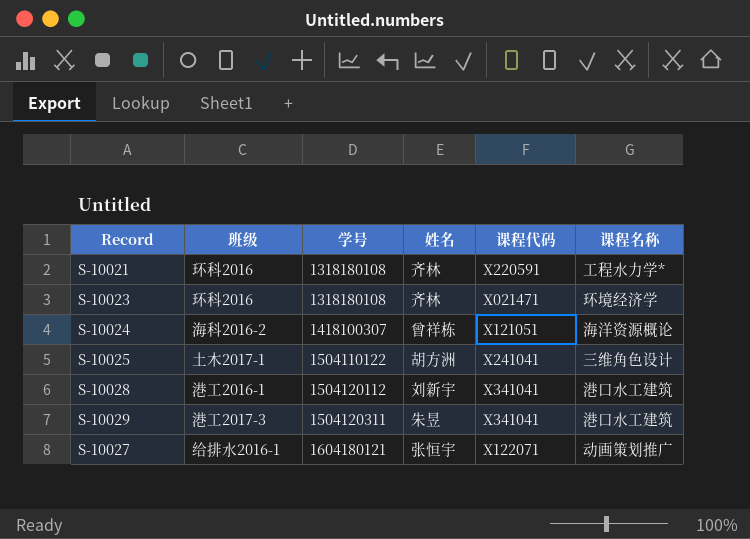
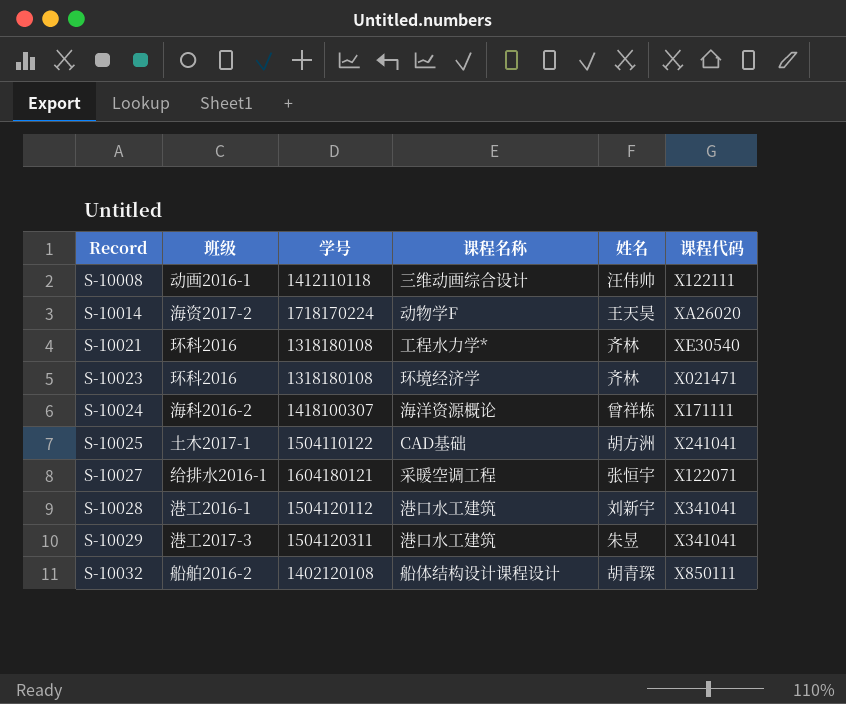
row order: 学号 ascending -> Record ascending
column 课程名称 | position: 6 -> 4
row S-10008: none -> 动画2016-1 | 1412110118 | 三维动画综合设计 | 汪伟帅 | X122111
row S-10014: none -> 海资2017-2 | 1718170224 | 动物学F | 王天昊 | XA26020
S-10021 | 课程代码: X220591 -> XE30540
S-10024 | 课程代码: X121051 -> X171111
S-10025 | 课程名称: 三维角色设计 -> CAD基础
S-10027 | 课程名称: 动画策划推广 -> 采暖空调工程
row S-10032: none -> 船舶2016-2 | 1402120108 | 船体结构设计课程设计 | 胡青琛 | X850111

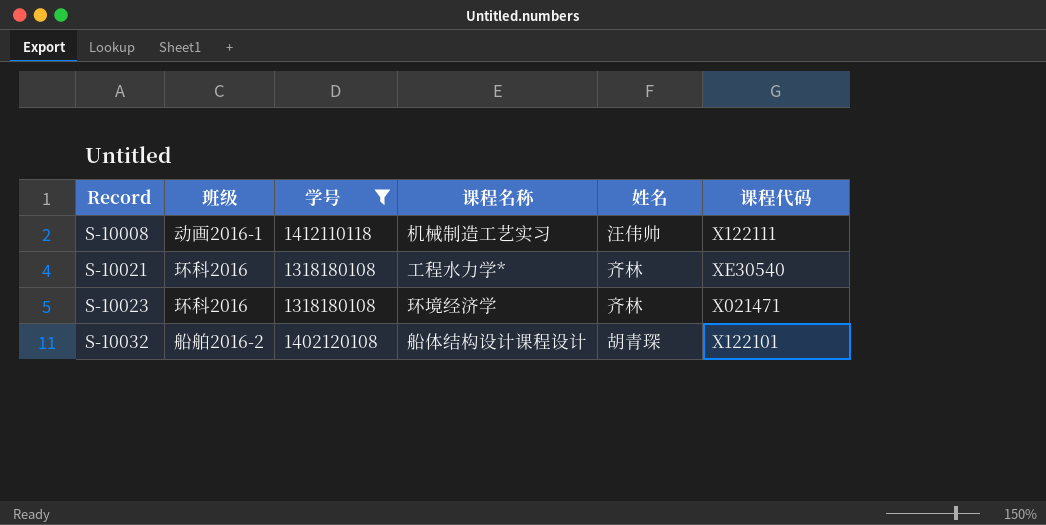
filter: none -> 学号 <= 1412110118
S-10008 | 课程名称: 三维动画综合设计 -> 机械制造工艺实习
S-10032 | 课程代码: X850111 -> X122101

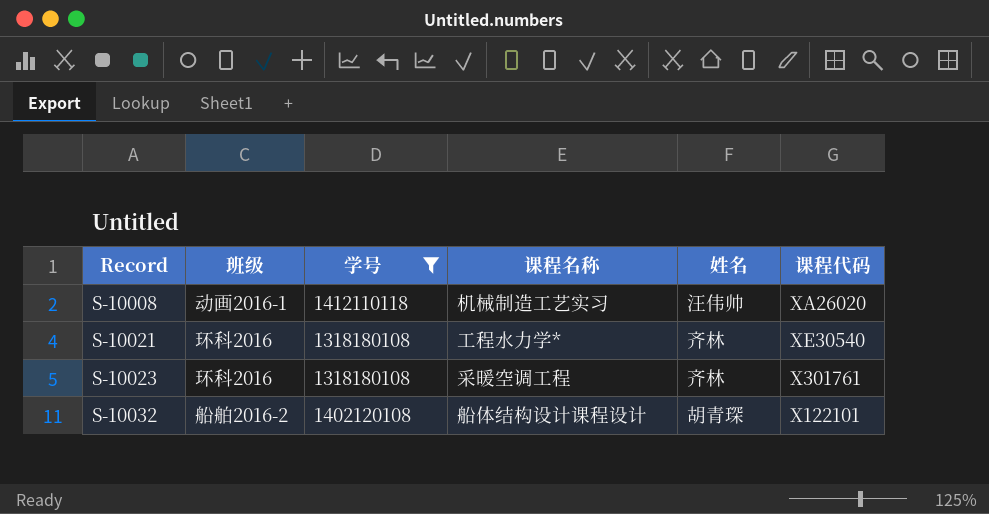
S-10008 | 课程代码: X122111 -> XA26020
S-10023 | 课程名称: 环境经济学 -> 采暖空调工程
S-10023 | 课程代码: X021471 -> X301761

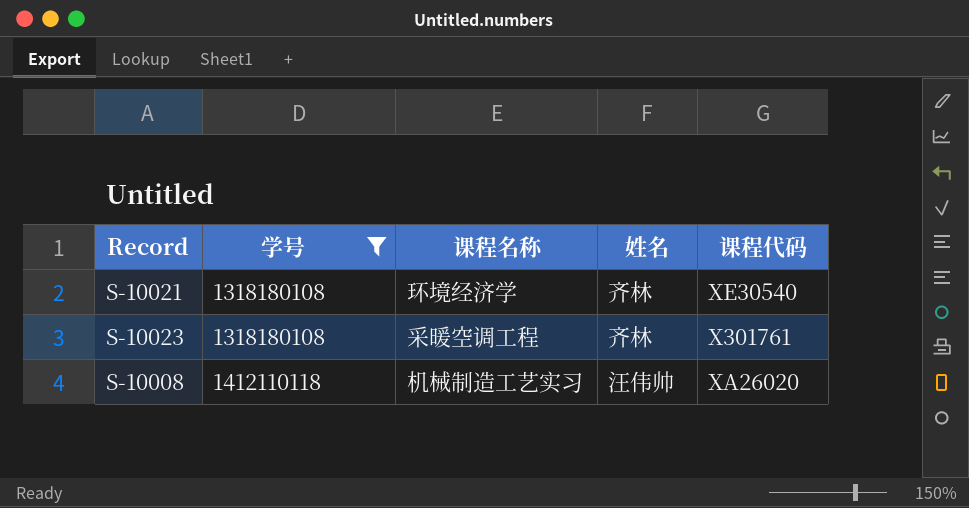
row order: Record ascending -> 学号 ascending
column 班级 | position: 2 -> none
row S-10032: 船舶2016-2 | 1402120108 | 船体结构设计课程设计 | 胡青琛 | X122101 -> none
S-10021 | 课程名称: 工程水力学* -> 环境经济学

